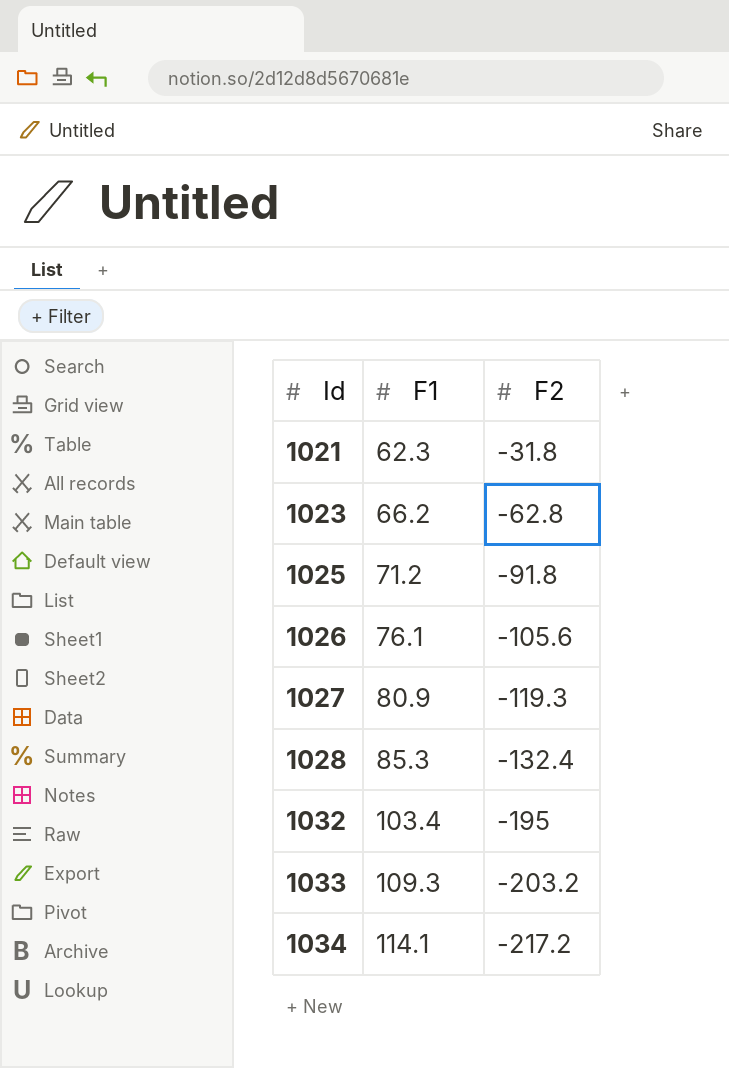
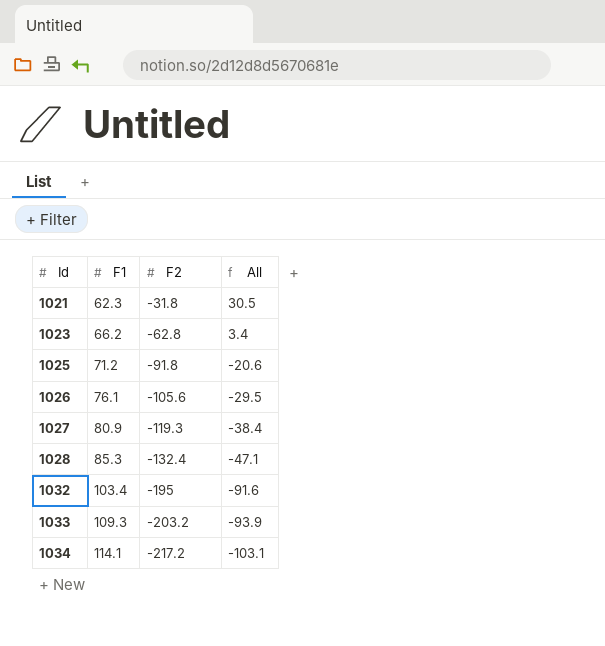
column All | formula: none -> [F1] + [F2]

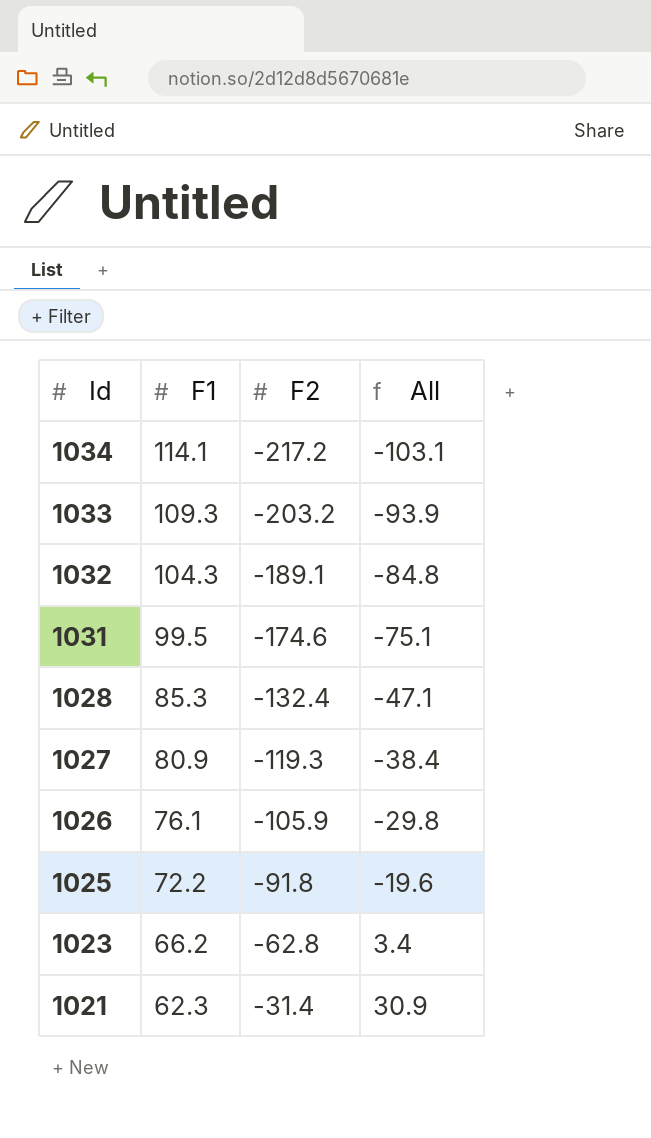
row order: Id ascending -> Id descending
1032 | F1: 103.4 -> 104.3
1032 | F2: -195 -> -189.1
1032 | All: -91.6 -> -84.8
row 1031: none -> 99.5 | -174.6 | -75.1
1026 | F2: -105.6 -> -105.9
1026 | All: -29.5 -> -29.8
1025 | F1: 71.2 -> 72.2
1025 | All: -20.6 -> -19.6
1021 | F2: -31.8 -> -31.4
1021 | All: 30.5 -> 30.9

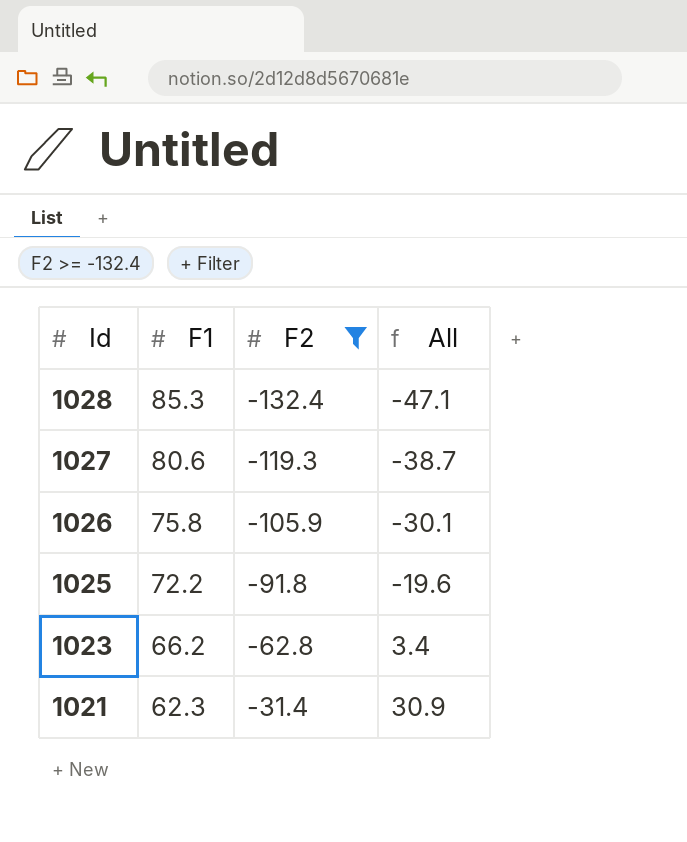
filter: none -> F2 >= -132.4
1027 | F1: 80.9 -> 80.6
1027 | All: -38.4 -> -38.7
1026 | F1: 76.1 -> 75.8
1026 | All: -29.8 -> -30.1

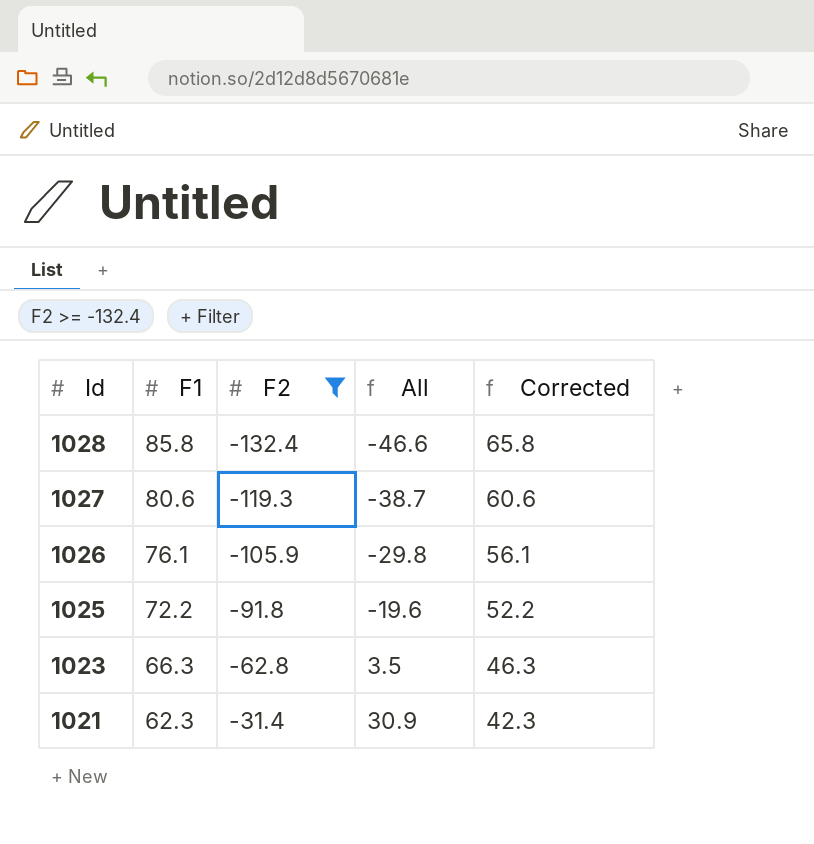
column Corrected | formula: none -> [F1] - 20
1028 | F1: 85.3 -> 85.8
1028 | All: -47.1 -> -46.6
1026 | F1: 75.8 -> 76.1
1026 | All: -30.1 -> -29.8
1023 | F1: 66.2 -> 66.3
1023 | All: 3.4 -> 3.5

